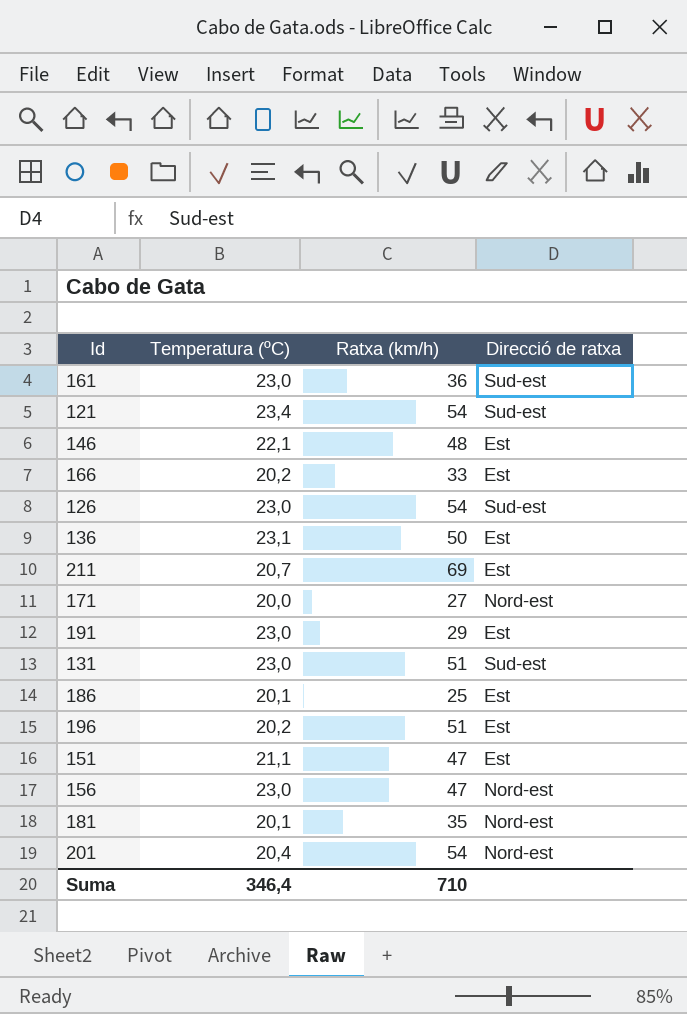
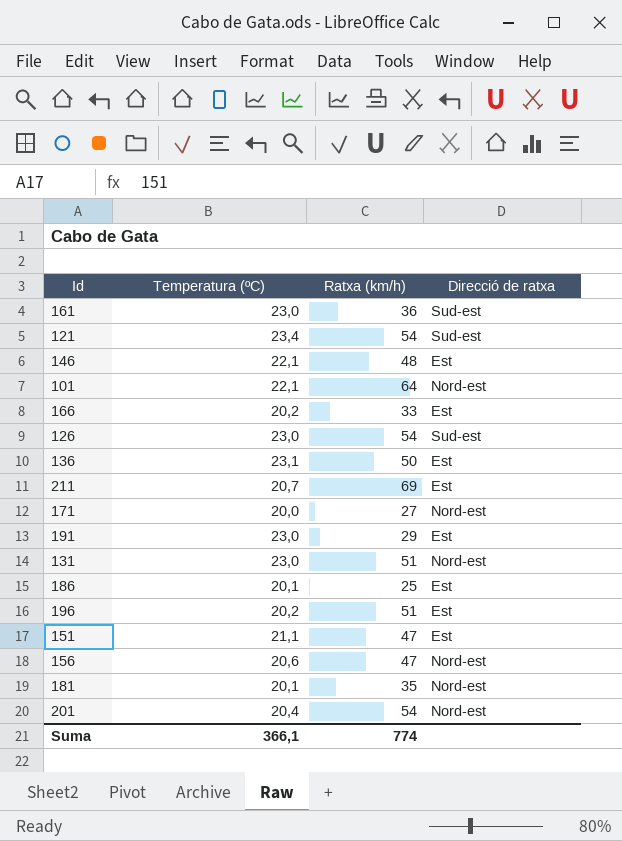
row 101: none -> 22,1 | 64 | Nord-est
131 | Direcció de ratxa: Sud-est -> Nord-est
156 | Temperatura (ºC): 23,0 -> 20,6
Suma | Temperatura (ºC): 346,4 -> 366,1
Suma | Ratxa (km/h): 710 -> 774

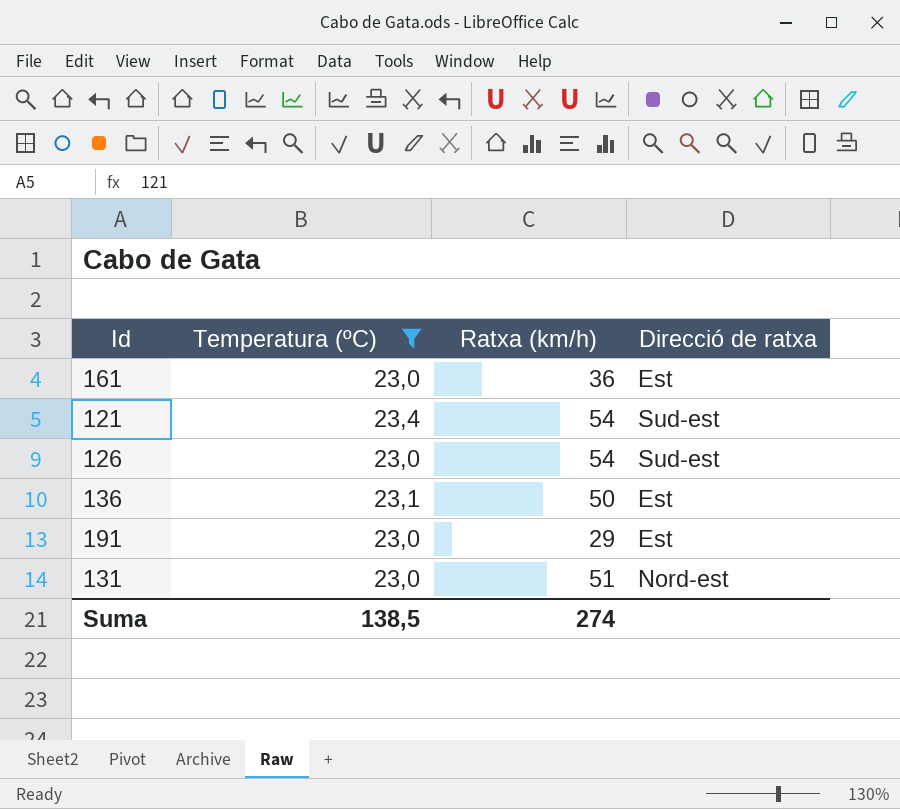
filter: none -> Temperatura (ºC) >= 23,0
161 | Direcció de ratxa: Sud-est -> Est
Suma | Temperatura (ºC): 366,1 -> 138,5
Suma | Ratxa (km/h): 774 -> 274

